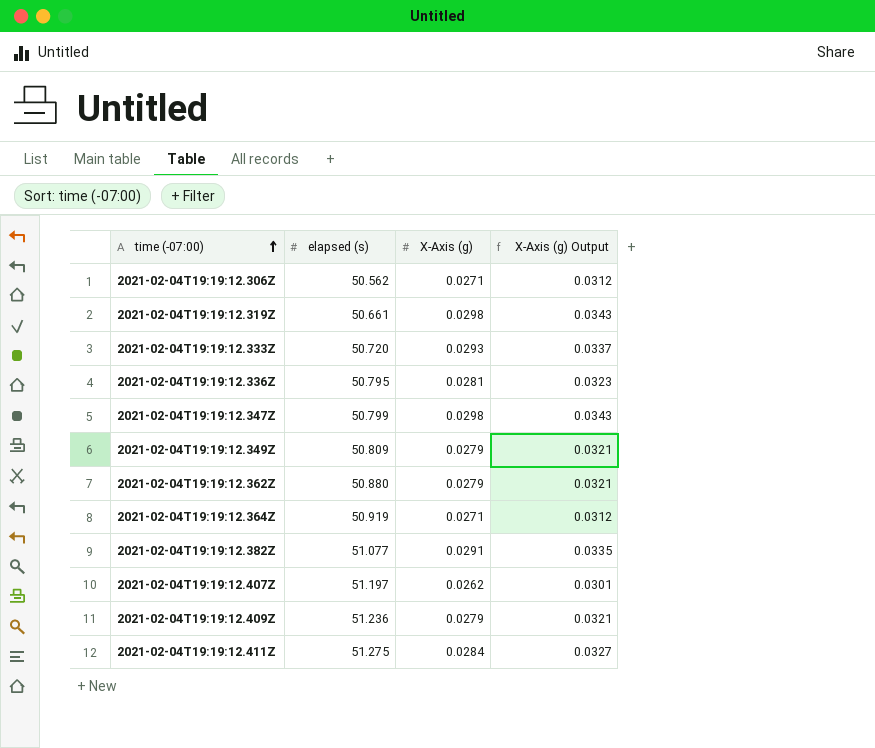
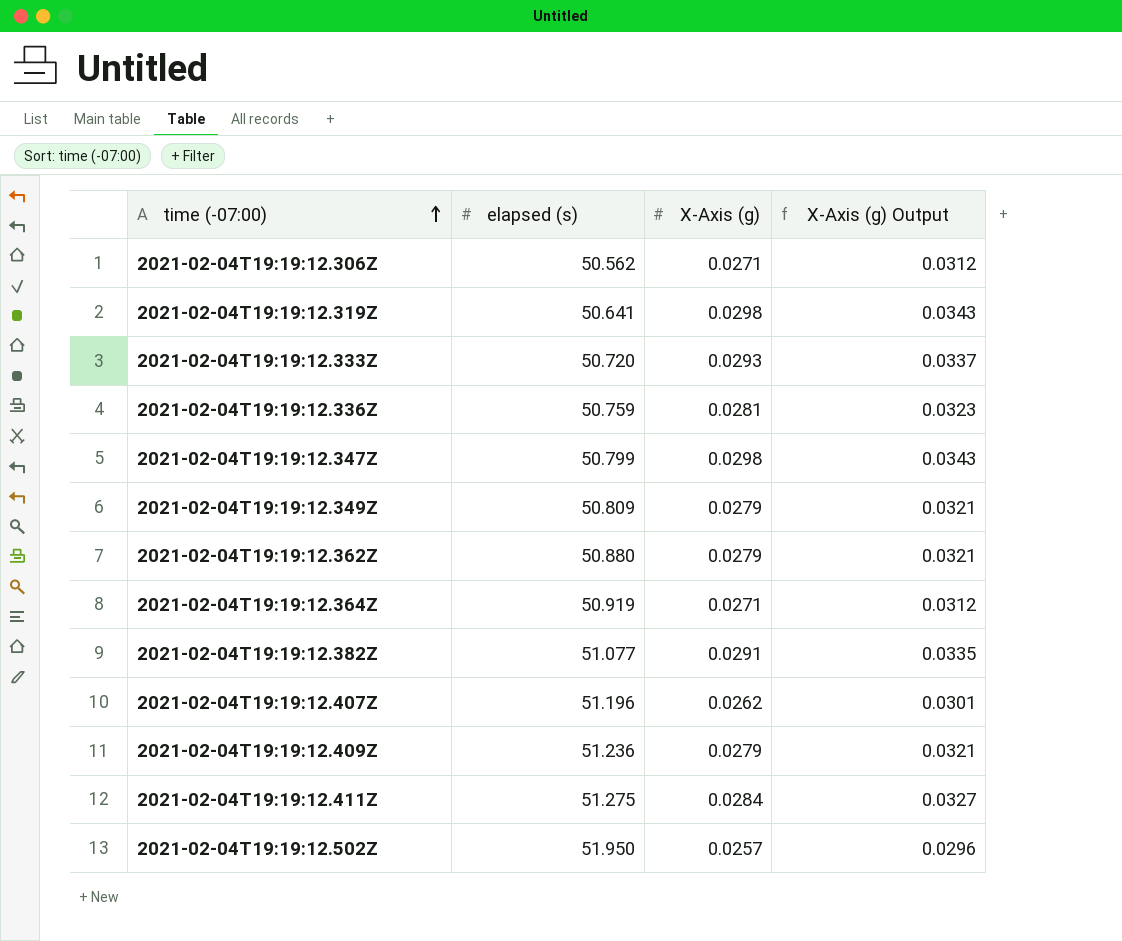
2021-02-04T19:19:12.319Z | elapsed (s): 50.661 -> 50.641
2021-02-04T19:19:12.336Z | elapsed (s): 50.795 -> 50.759
2021-02-04T19:19:12.407Z | elapsed (s): 51.197 -> 51.196
row 2021-02-04T19:19:12.502Z: none -> 51.950 | 0.0257 | 0.0296

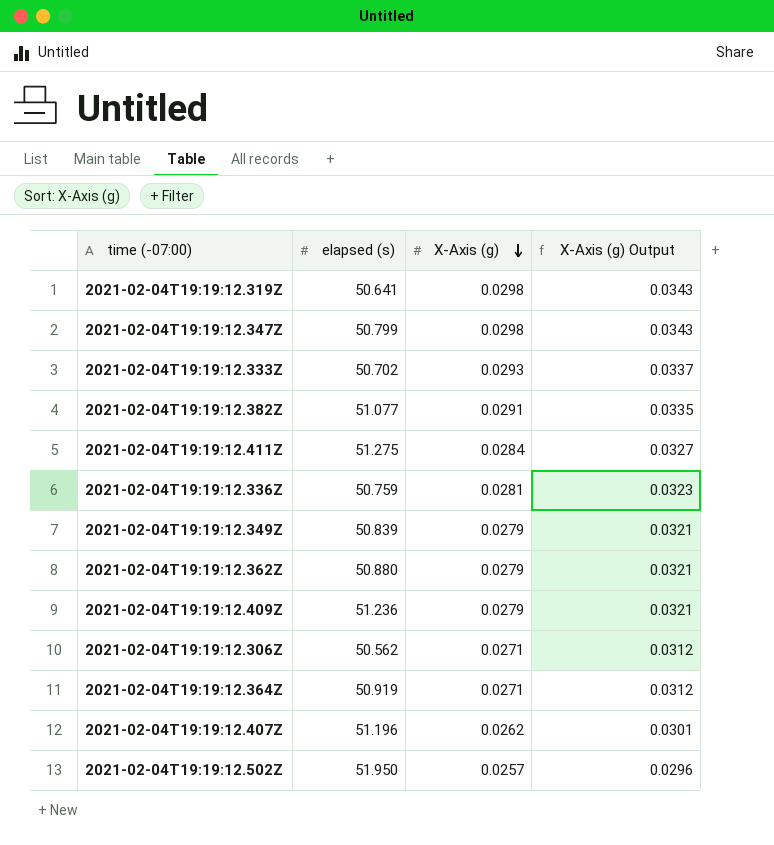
row order: time (-07:00) ascending -> X-Axis (g) descending
2021-02-04T19:19:12.333Z | elapsed (s): 50.720 -> 50.702
2021-02-04T19:19:12.349Z | elapsed (s): 50.809 -> 50.839

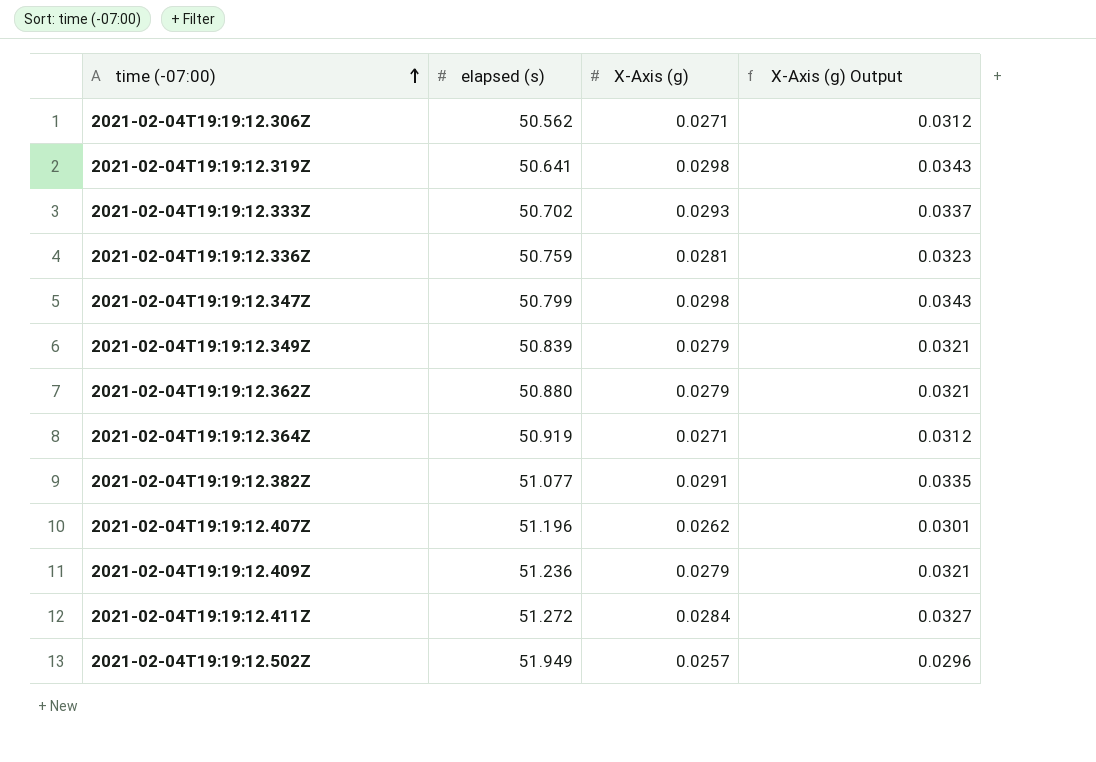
row order: X-Axis (g) descending -> time (-07:00) ascending
2021-02-04T19:19:12.411Z | elapsed (s): 51.275 -> 51.272
2021-02-04T19:19:12.502Z | elapsed (s): 51.950 -> 51.949

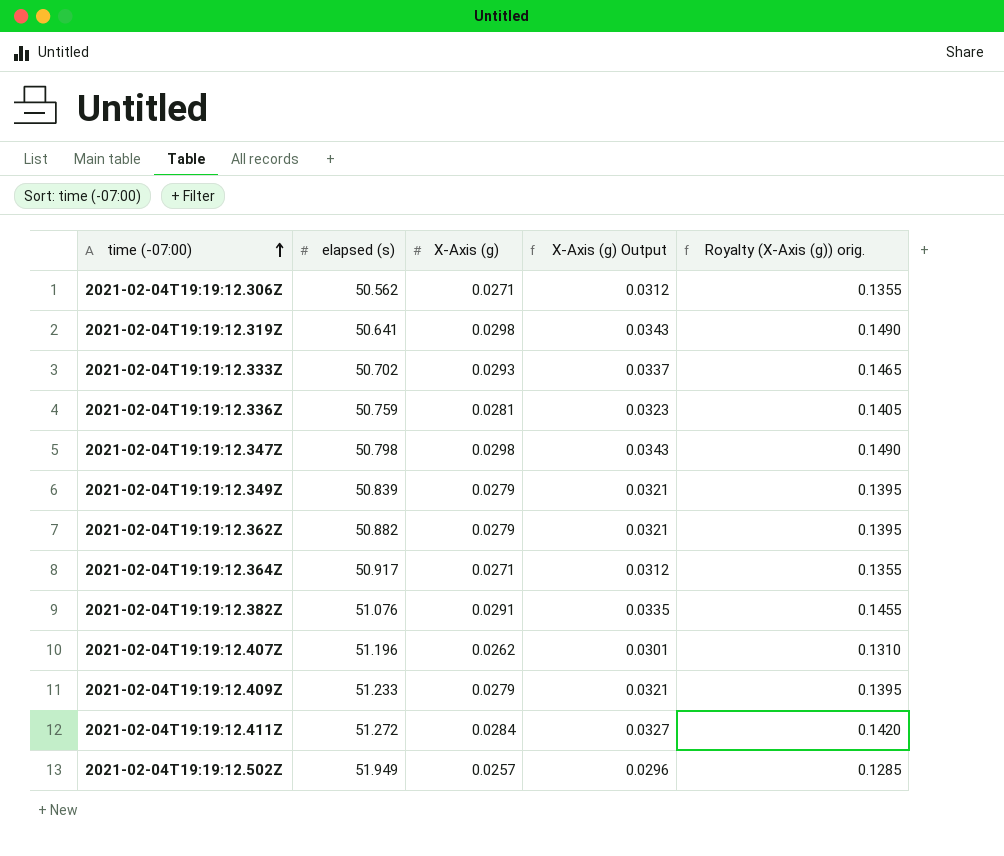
column Royalty (X-Axis (g)) orig. | formula: none -> [X-Axis (g)] * 5
2021-02-04T19:19:12.347Z | elapsed (s): 50.799 -> 50.798
2021-02-04T19:19:12.362Z | elapsed (s): 50.880 -> 50.882
2021-02-04T19:19:12.364Z | elapsed (s): 50.919 -> 50.917
2021-02-04T19:19:12.382Z | elapsed (s): 51.077 -> 51.076
2021-02-04T19:19:12.409Z | elapsed (s): 51.236 -> 51.233

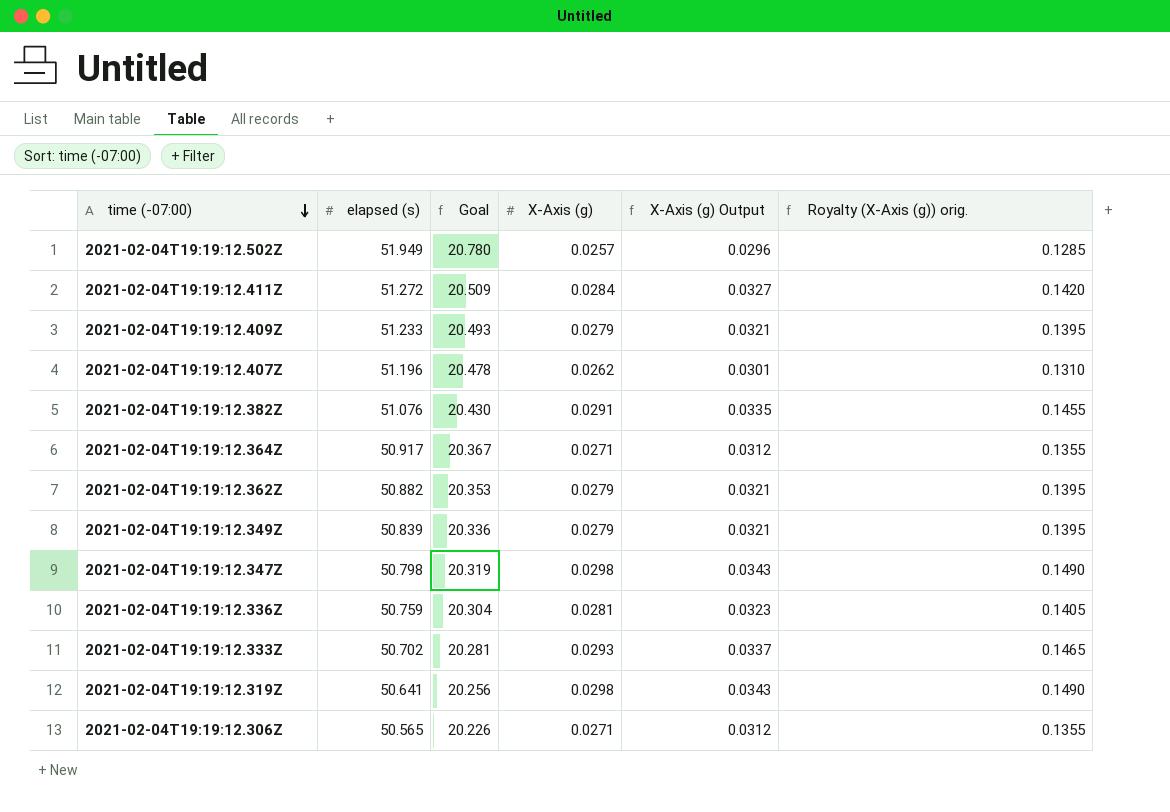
row order: time (-07:00) ascending -> time (-07:00) descending
column Goal | formula: none -> [elapsed (s)] * 0.4
2021-02-04T19:19:12.306Z | elapsed (s): 50.562 -> 50.565

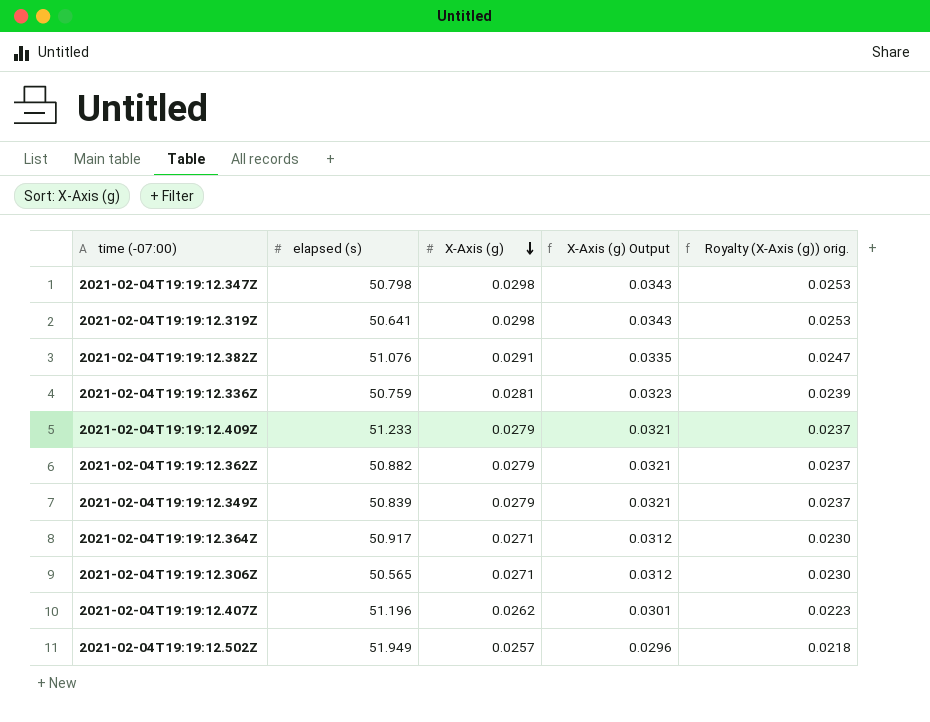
row order: time (-07:00) descending -> X-Axis (g) descending
column Goal | formula: [elapsed (s)] * 0.4 -> none
column Royalty (X-Axis (g)) orig. | formula: [X-Axis (g)] * 5 -> [X-Axis (g)] * 0.85
row 2021-02-04T19:19:12.411Z: 51.272 | 20.509 | 0.0284 | 0.0327 | 0.1420 -> none
row 2021-02-04T19:19:12.333Z: 50.702 | 20.281 | 0.0293 | 0.0337 | 0.1465 -> none

